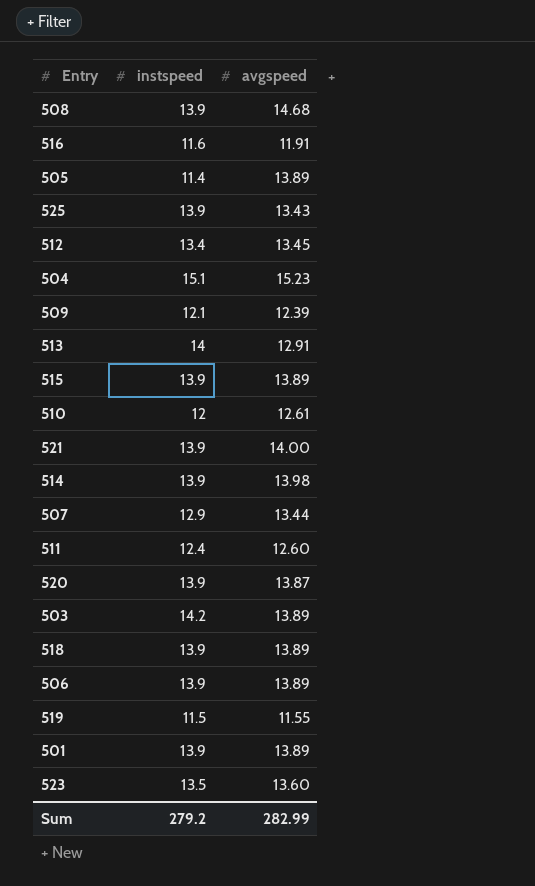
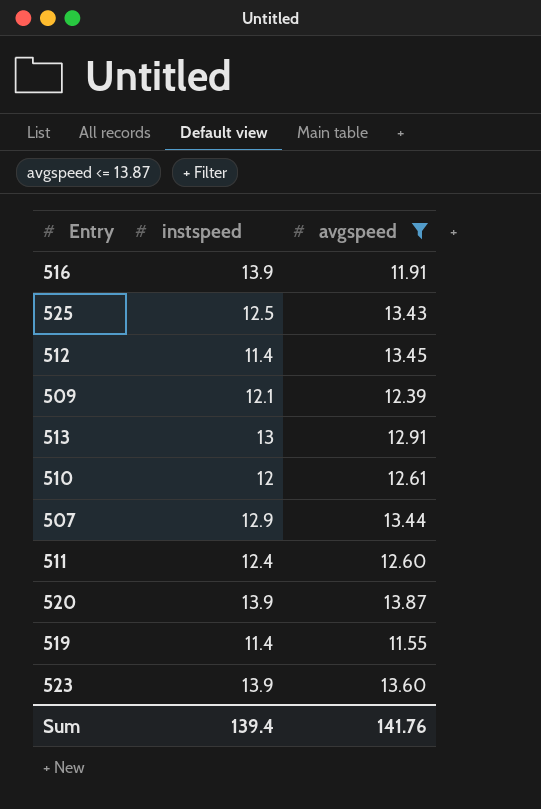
filter: none -> avgspeed <= 13.87
516 | instspeed: 11.6 -> 13.9
525 | instspeed: 13.9 -> 12.5
512 | instspeed: 13.4 -> 11.4
513 | instspeed: 14 -> 13
519 | instspeed: 11.5 -> 11.4
523 | instspeed: 13.5 -> 13.9
Sum | instspeed: 279.2 -> 139.4
Sum | avgspeed: 282.99 -> 141.76

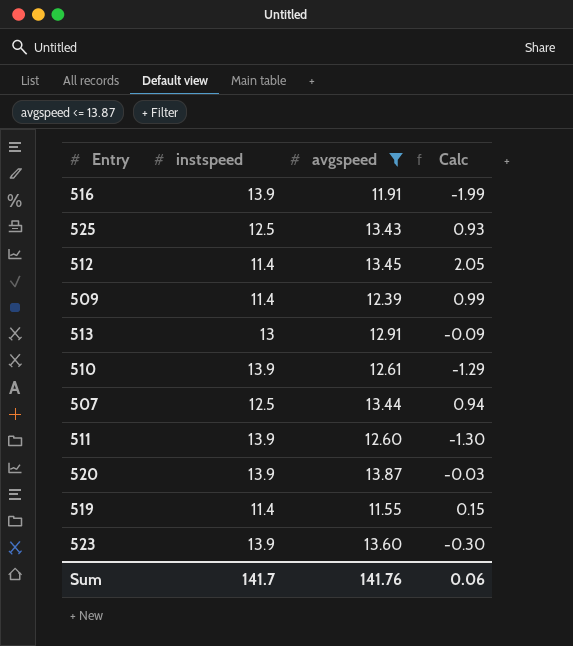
column Calc | formula: none -> [avgspeed] - [instspeed]
509 | instspeed: 12.1 -> 11.4
510 | instspeed: 12 -> 13.9
507 | instspeed: 12.9 -> 12.5
511 | instspeed: 12.4 -> 13.9
Sum | instspeed: 139.4 -> 141.7

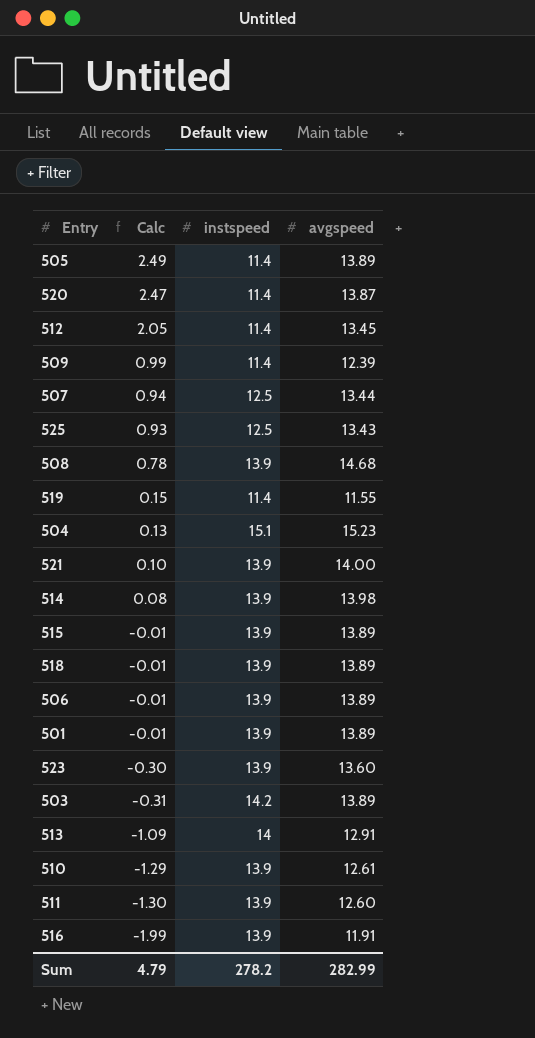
filter: avgspeed <= 13.87 -> none
row order: none -> Calc descending
column Calc | position: 4 -> 2
520 | Calc: -0.03 -> 2.47
520 | instspeed: 13.9 -> 11.4
513 | Calc: -0.09 -> -1.09
513 | instspeed: 13 -> 14
Sum | Calc: 0.06 -> 4.79
Sum | instspeed: 141.7 -> 278.2
Sum | avgspeed: 141.76 -> 282.99

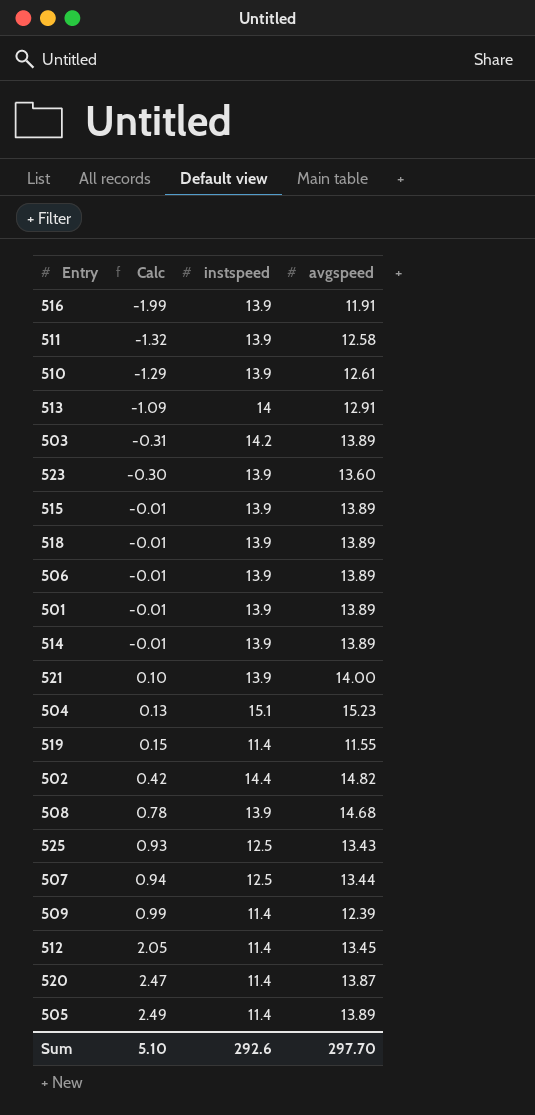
row order: Calc descending -> Calc ascending
511 | Calc: -1.30 -> -1.32
511 | avgspeed: 12.60 -> 12.58
514 | Calc: 0.08 -> -0.01
514 | avgspeed: 13.98 -> 13.89
row 502: none -> 0.42 | 14.4 | 14.82
Sum | Calc: 4.79 -> 5.10
Sum | instspeed: 278.2 -> 292.6
Sum | avgspeed: 282.99 -> 297.70

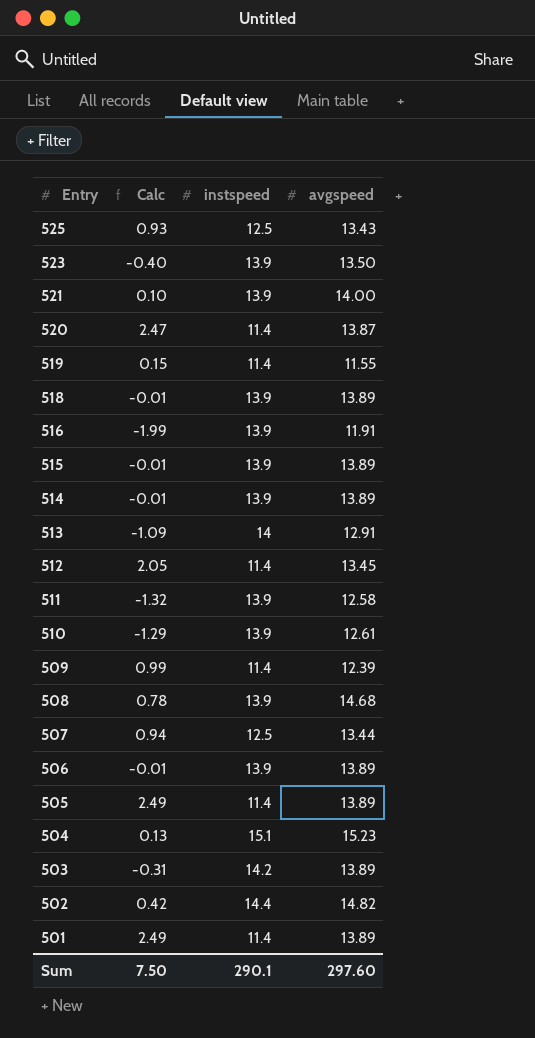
row order: Calc ascending -> Entry descending
523 | Calc: -0.30 -> -0.40
523 | avgspeed: 13.60 -> 13.50
501 | Calc: -0.01 -> 2.49
501 | instspeed: 13.9 -> 11.4
Sum | Calc: 5.10 -> 7.50
Sum | instspeed: 292.6 -> 290.1
Sum | avgspeed: 297.70 -> 297.60

